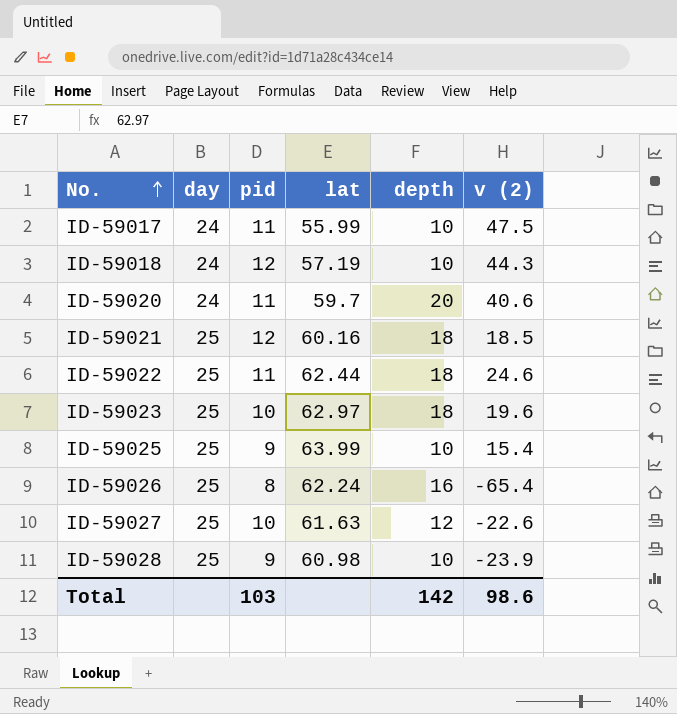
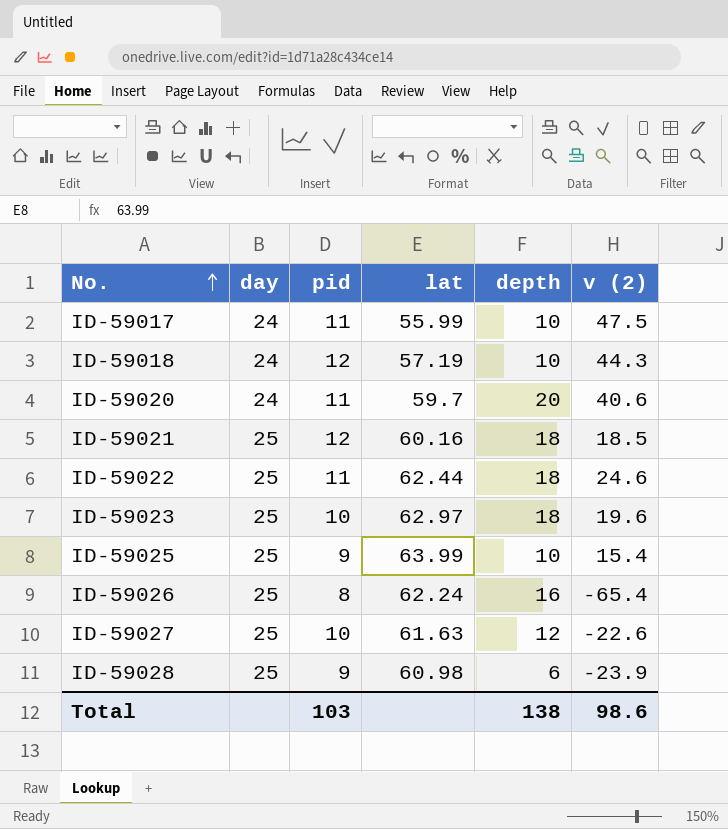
ID-59028 | depth: 10 -> 6
Total | depth: 142 -> 138

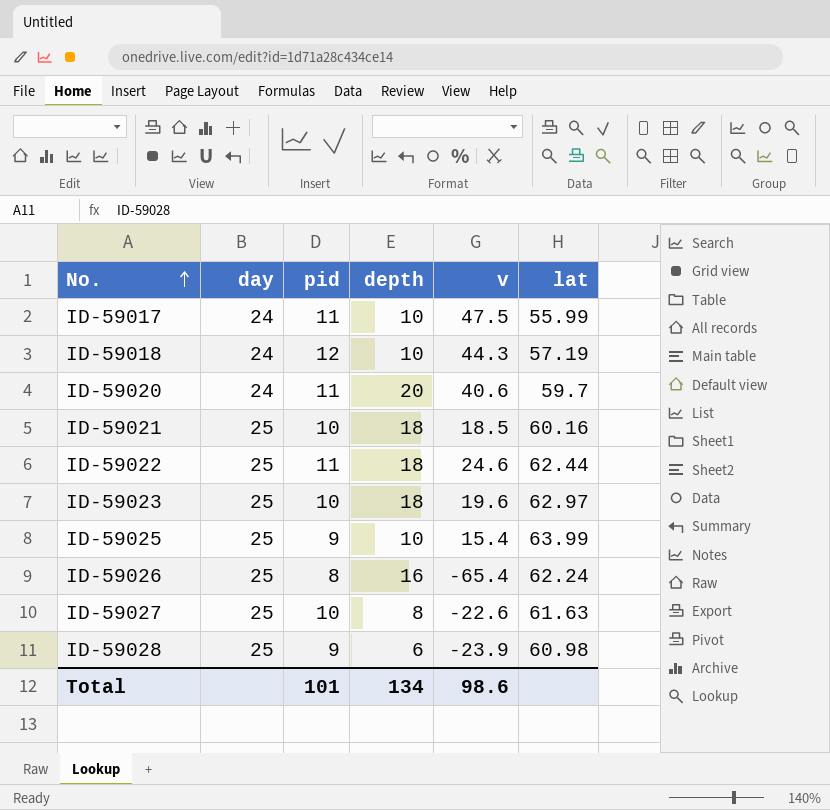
column name: v (2) -> v
column lat | position: 4 -> 6
ID-59021 | pid: 12 -> 10
ID-59027 | depth: 12 -> 8
Total | pid: 103 -> 101
Total | depth: 138 -> 134

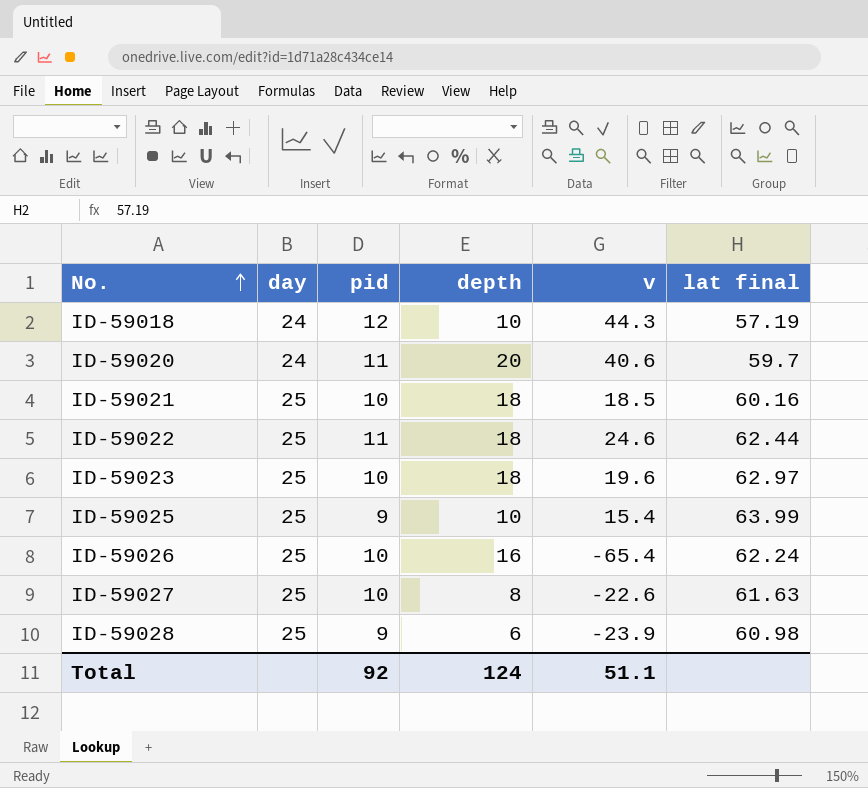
column name: lat -> lat final
row ID-59017: 24 | 11 | 10 | 47.5 | 55.99 -> none
ID-59026 | pid: 8 -> 10
Total | pid: 101 -> 92
Total | depth: 134 -> 124
Total | v: 98.6 -> 51.1

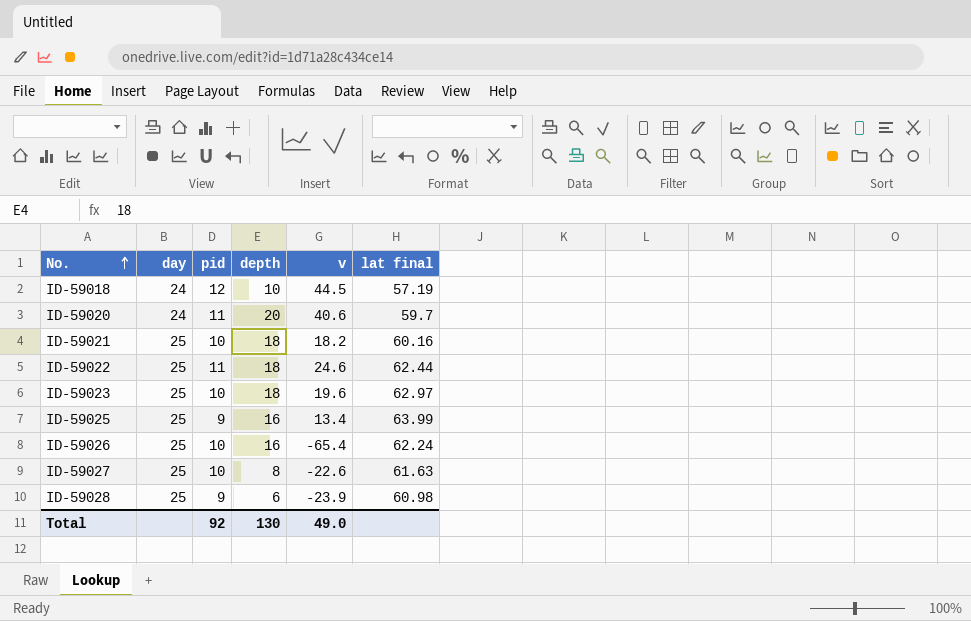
ID-59018 | v: 44.3 -> 44.5
ID-59021 | v: 18.5 -> 18.2
ID-59025 | depth: 10 -> 16
ID-59025 | v: 15.4 -> 13.4
Total | depth: 124 -> 130
Total | v: 51.1 -> 49.0

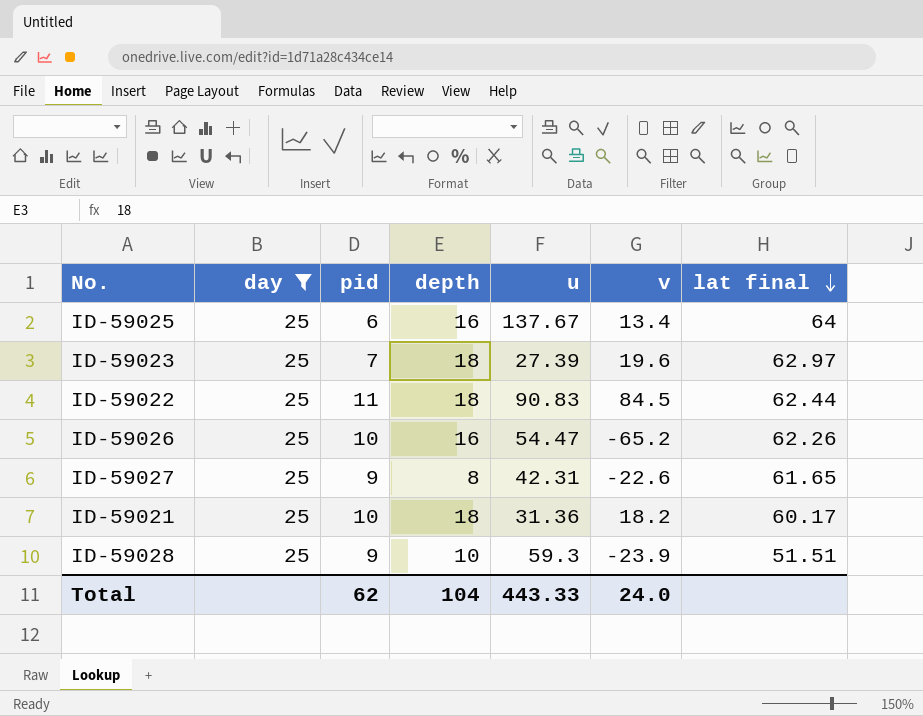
filter: none -> day = 25
row order: No. ascending -> lat final descending
column u | position: none -> 5
ID-59025 | pid: 9 -> 6
ID-59025 | lat final: 63.99 -> 64
ID-59023 | pid: 10 -> 7
ID-59022 | v: 24.6 -> 84.5
ID-59026 | v: -65.4 -> -65.2
ID-59026 | lat final: 62.24 -> 62.26
ID-59027 | pid: 10 -> 9
ID-59027 | lat final: 61.63 -> 61.65
ID-59021 | lat final: 60.16 -> 60.17
ID-59028 | depth: 6 -> 10
ID-59028 | lat final: 60.98 -> 51.51
Total | pid: 92 -> 62
Total | depth: 130 -> 104
Total | v: 49.0 -> 24.0

